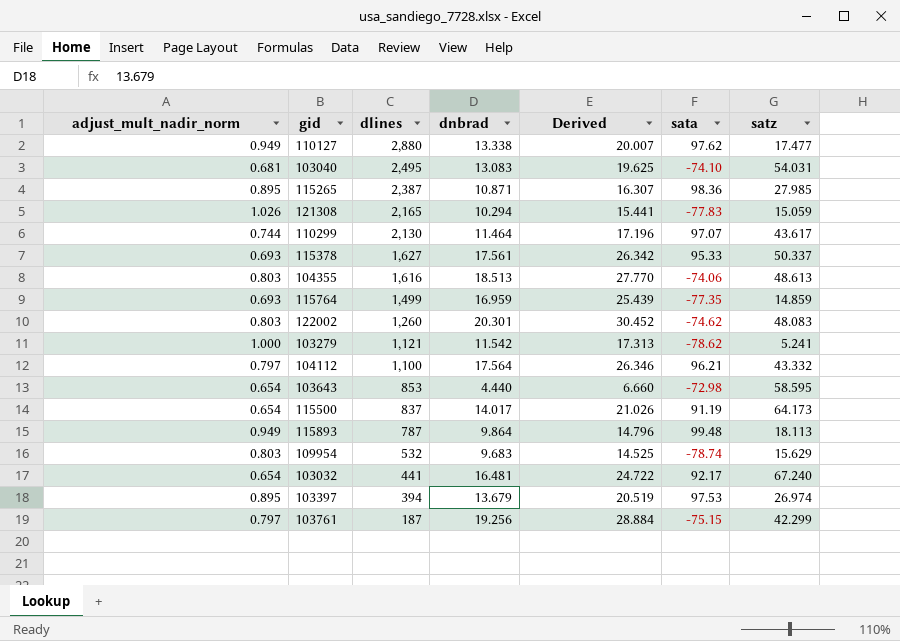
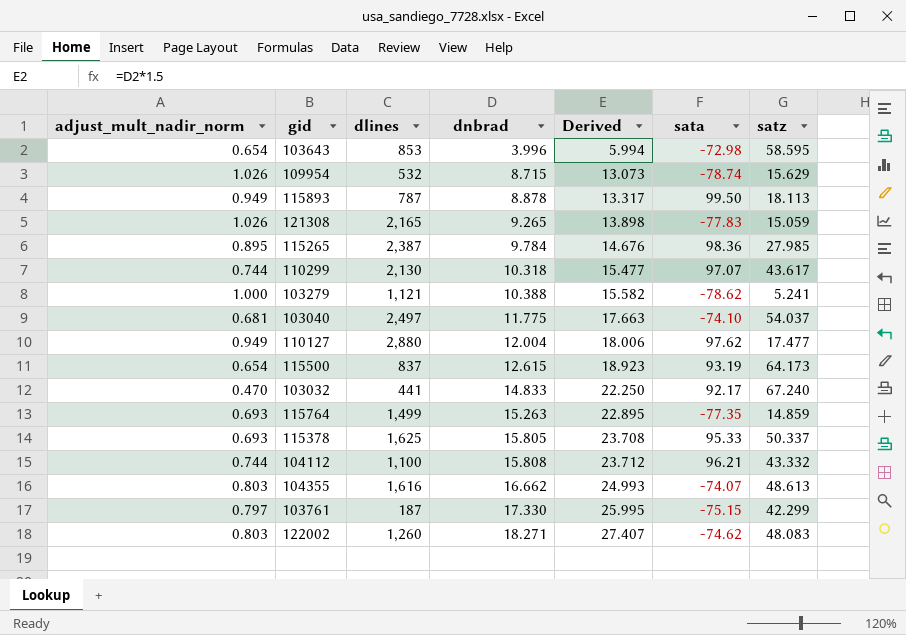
row order: dlines descending -> dnbrad ascending
row 103397: 0.895 | 394 | 13.679 | 20.519 | 97.53 | 26.974 -> none
103643 | dnbrad: 4.440 -> 3.996
103643 | Derived: 6.660 -> 5.994
109954 | adjust_mult_nadir_norm: 0.803 -> 1.026
109954 | dnbrad: 9.683 -> 8.715
109954 | Derived: 14.525 -> 13.073
115893 | dnbrad: 9.864 -> 8.878
115893 | Derived: 14.796 -> 13.317
115893 | sata: 99.48 -> 99.50
121308 | dnbrad: 10.294 -> 9.265
121308 | Derived: 15.441 -> 13.898
115265 | dnbrad: 10.871 -> 9.784
115265 | Derived: 16.307 -> 14.676
110299 | dnbrad: 11.464 -> 10.318
110299 | Derived: 17.196 -> 15.477
103279 | dnbrad: 11.542 -> 10.388
103279 | Derived: 17.313 -> 15.582
103040 | dlines: 2,495 -> 2,497
103040 | dnbrad: 13.083 -> 11.775
103040 | Derived: 19.625 -> 17.663
103040 | satz: 54.031 -> 54.037
110127 | dnbrad: 13.338 -> 12.004
110127 | Derived: 20.007 -> 18.006
115500 | dnbrad: 14.017 -> 12.615
115500 | Derived: 21.026 -> 18.923
115500 | sata: 91.19 -> 93.19
103032 | adjust_mult_nadir_norm: 0.654 -> 0.470
103032 | dnbrad: 16.481 -> 14.833
103032 | Derived: 24.722 -> 22.250
115764 | dnbrad: 16.959 -> 15.263
115764 | Derived: 25.439 -> 22.895
115378 | dlines: 1,627 -> 1,625
115378 | dnbrad: 17.561 -> 15.805
115378 | Derived: 26.342 -> 23.708
104112 | adjust_mult_nadir_norm: 0.797 -> 0.744
104112 | dnbrad: 17.564 -> 15.808
104112 | Derived: 26.346 -> 23.712
104355 | dnbrad: 18.513 -> 16.662
104355 | Derived: 27.770 -> 24.993
104355 | sata: -74.06 -> -74.07
103761 | dnbrad: 19.256 -> 17.330
103761 | Derived: 28.884 -> 25.995
122002 | dnbrad: 20.301 -> 18.271
122002 | Derived: 30.452 -> 27.407

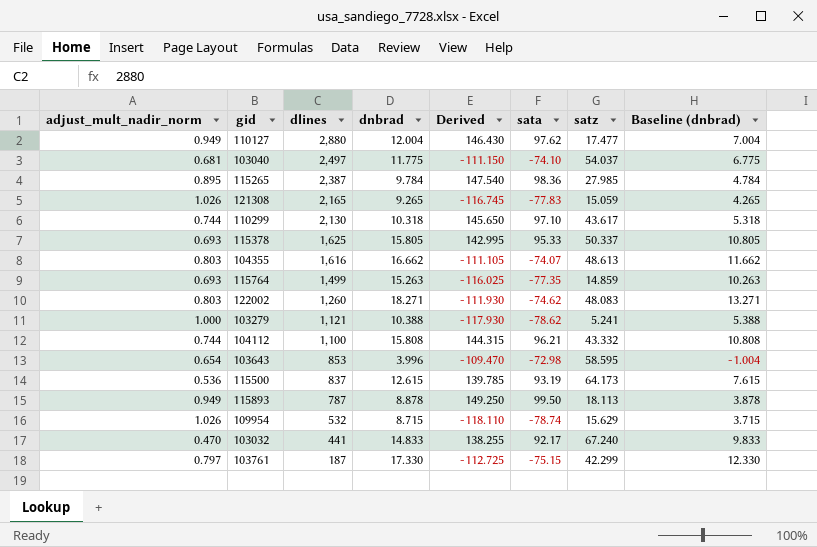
row order: dnbrad ascending -> dlines descending
column Derived | formula: [dnbrad] * 1.5 -> [sata] * 1.5
column Baseline (dnbrad) | formula: none -> [dnbrad] - 5
110299 | sata: 97.07 -> 97.10
115500 | adjust_mult_nadir_norm: 0.654 -> 0.536

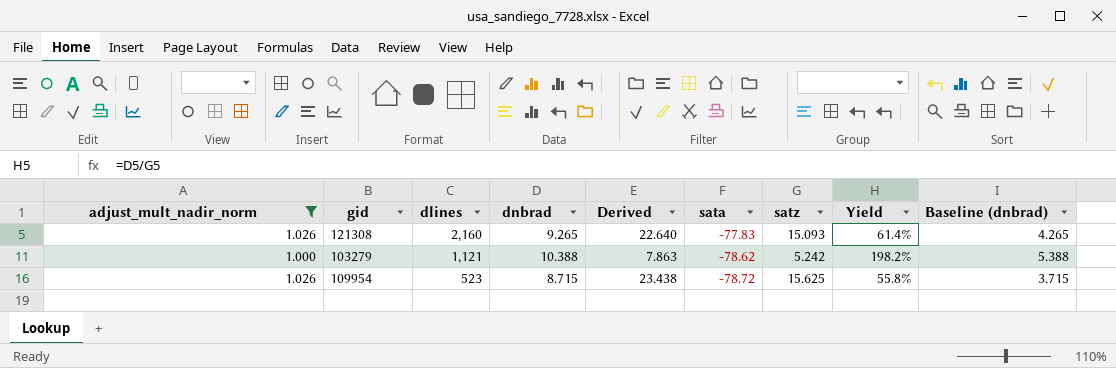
filter: none -> adjust_mult_nadir_norm >= 1.000
column Derived | formula: [sata] * 1.5 -> [satz] * 1.5
column Yield | formula: none -> [dnbrad] / [satz]
121308 | dlines: 2,165 -> 2,160
121308 | satz: 15.059 -> 15.093
103279 | satz: 5.241 -> 5.242
109954 | dlines: 532 -> 523
109954 | sata: -78.74 -> -78.72
109954 | satz: 15.629 -> 15.625

